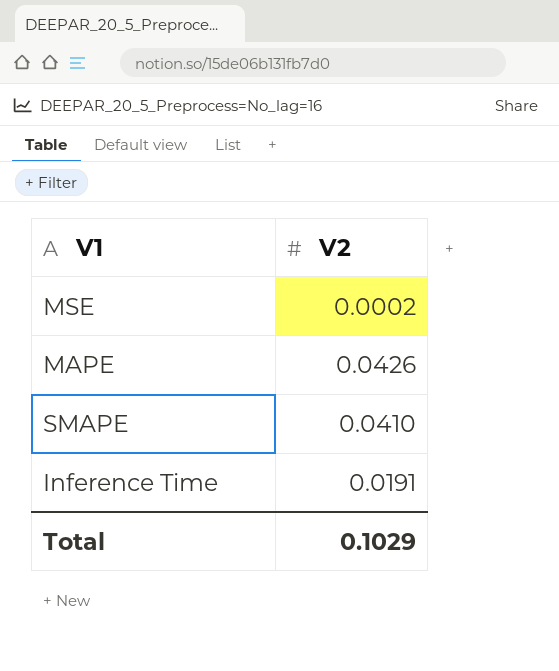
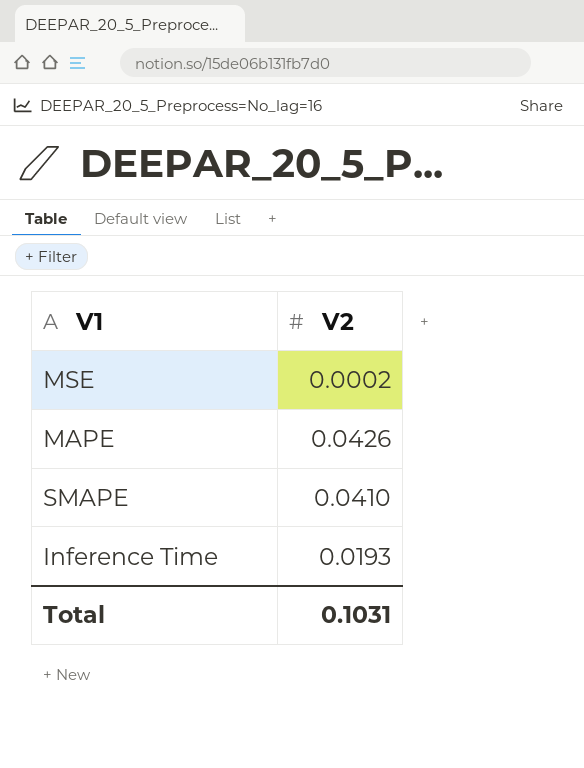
Inference Time | V2: 0.0191 -> 0.0193
Total | V2: 0.1029 -> 0.1031

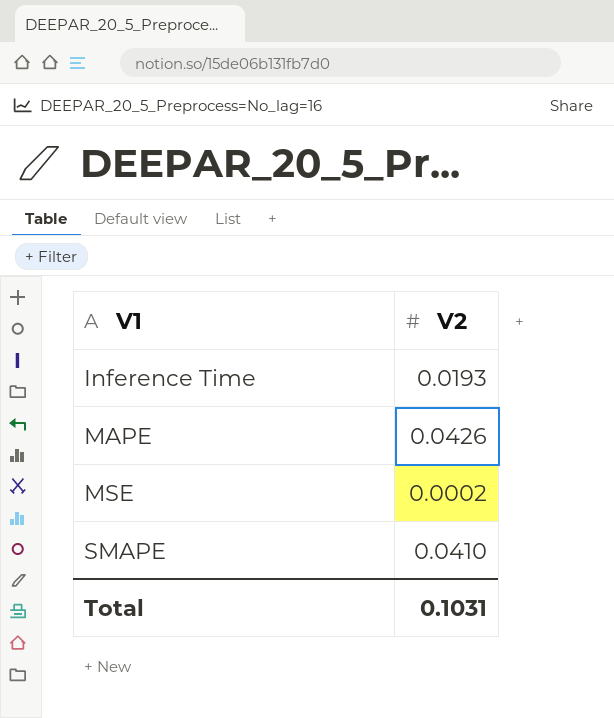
row order: none -> V1 ascending

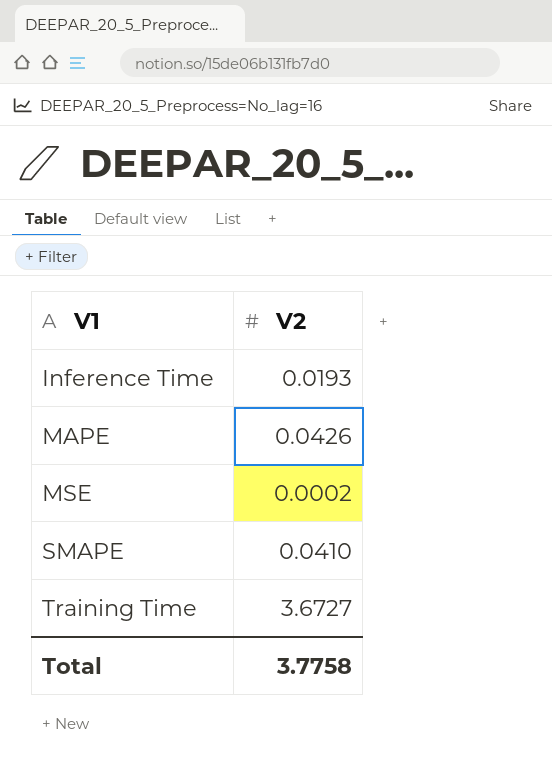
row Training Time: none -> 3.6727
Total | V2: 0.1031 -> 3.7758

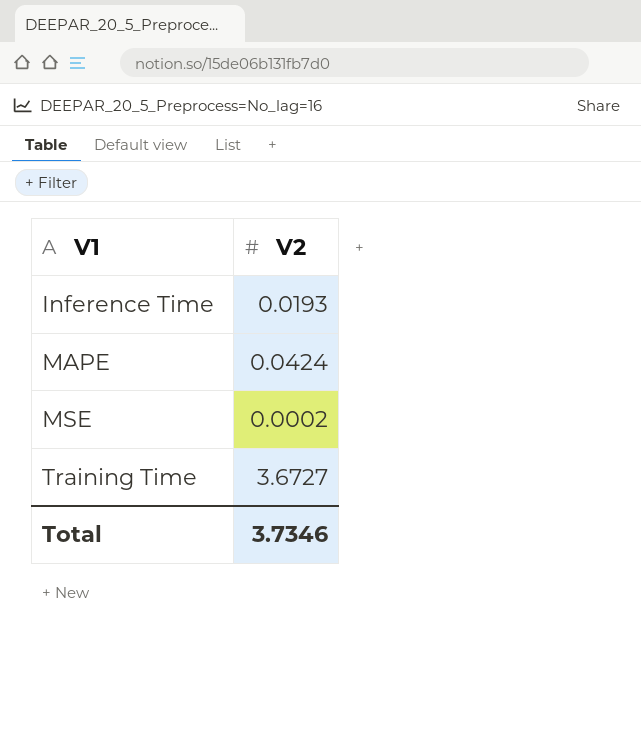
row SMAPE: 0.0410 -> none
MAPE | V2: 0.0426 -> 0.0424
Total | V2: 3.7758 -> 3.7346

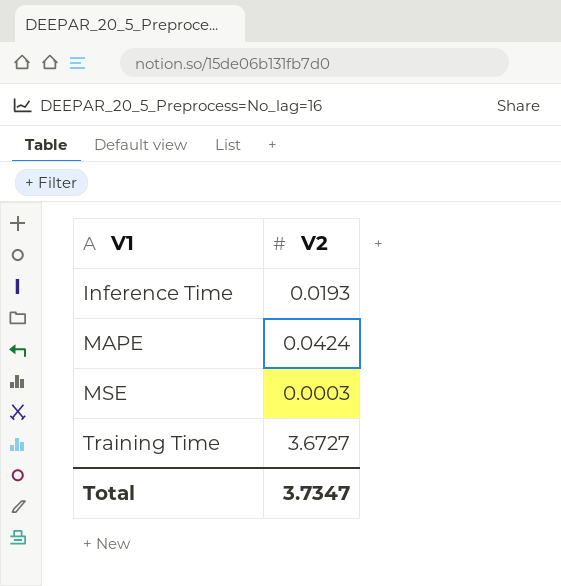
MSE | V2: 0.0002 -> 0.0003
Total | V2: 3.7346 -> 3.7347

